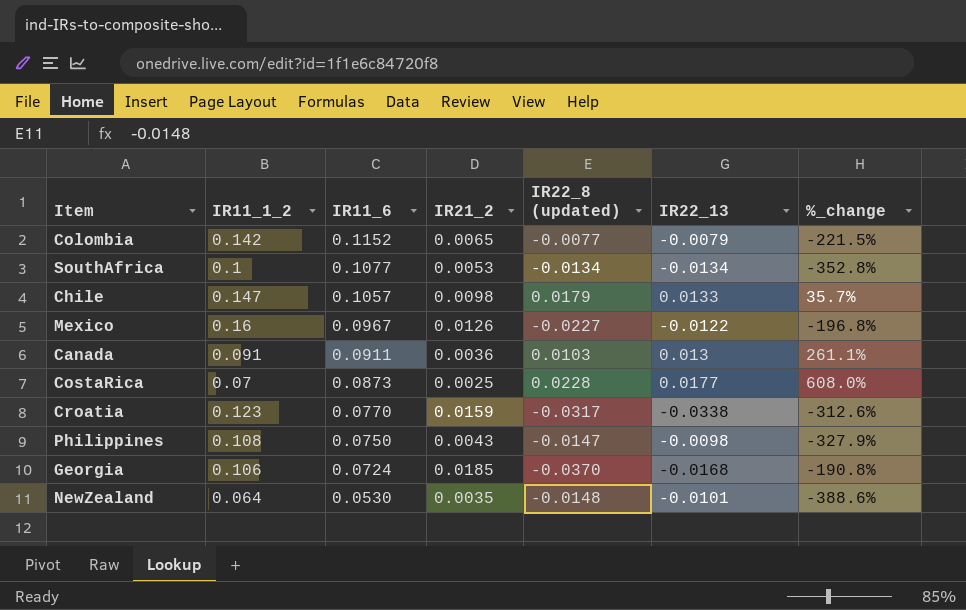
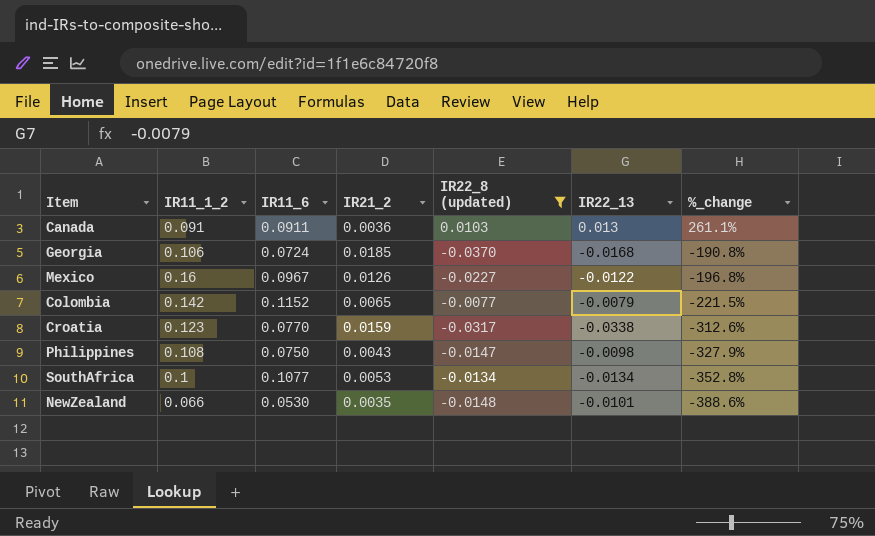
filter: none -> IR22_8 (updated) <= 0.0103
row order: IR11_6 descending -> %_change descending
NewZealand | IR11_1_2: 0.064 -> 0.066

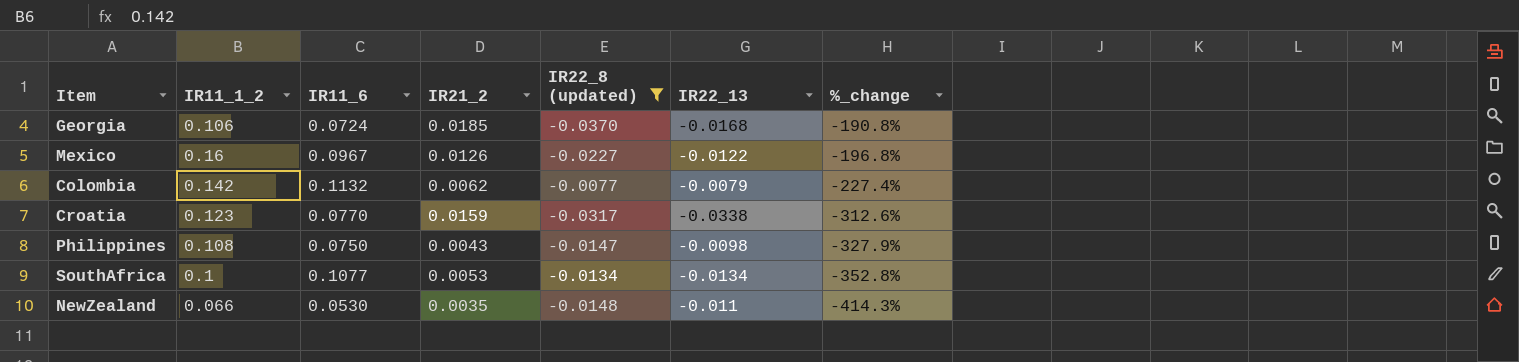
row Canada: 0.091 | 0.0911 | 0.0036 | 0.0103 | 0.013 | 261.1% -> none
Colombia | IR11_6: 0.1152 -> 0.1132
Colombia | IR21_2: 0.0065 -> 0.0062
Colombia | %_change: -221.5% -> -227.4%
NewZealand | IR22_13: -0.0101 -> -0.011
NewZealand | %_change: -388.6% -> -414.3%

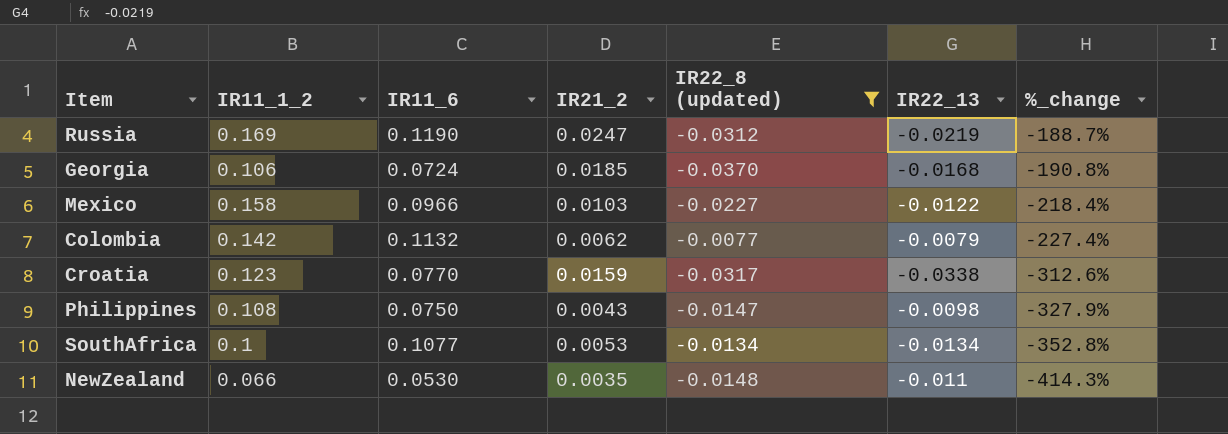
row Russia: none -> 0.169 | 0.1190 | 0.0247 | -0.0312 | -0.0219 | -188.7%
Mexico | IR11_1_2: 0.16 -> 0.158
Mexico | IR11_6: 0.0967 -> 0.0966
Mexico | IR21_2: 0.0126 -> 0.0103
Mexico | %_change: -196.8% -> -218.4%

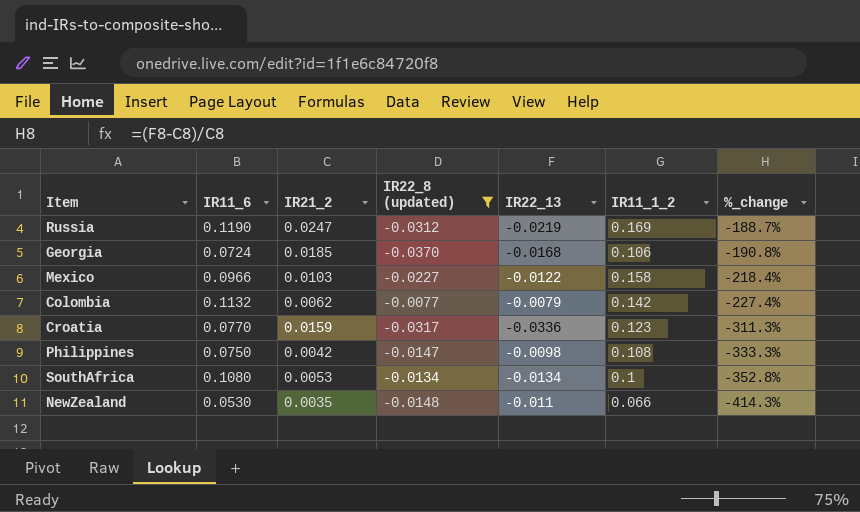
column IR11_1_2 | position: 2 -> 6
Croatia | IR22_13: -0.0338 -> -0.0336
Croatia | %_change: -312.6% -> -311.3%
Philippines | IR21_2: 0.0043 -> 0.0042
Philippines | %_change: -327.9% -> -333.3%
SouthAfrica | IR11_6: 0.1077 -> 0.1080

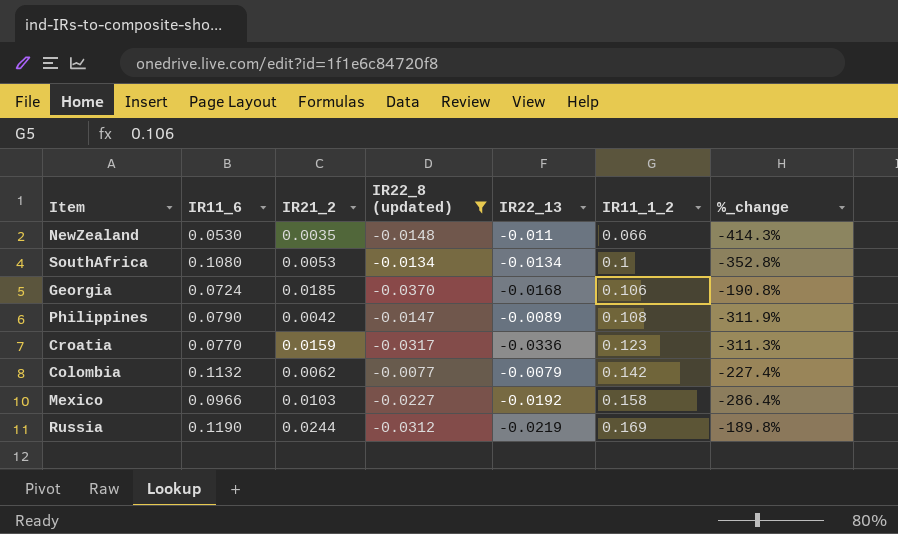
row order: %_change descending -> IR11_1_2 ascending
Philippines | IR11_6: 0.0750 -> 0.0790
Philippines | IR22_13: -0.0098 -> -0.0089
Philippines | %_change: -333.3% -> -311.9%
Mexico | IR22_13: -0.0122 -> -0.0192
Mexico | %_change: -218.4% -> -286.4%
Russia | IR21_2: 0.0247 -> 0.0244
Russia | %_change: -188.7% -> -189.8%

